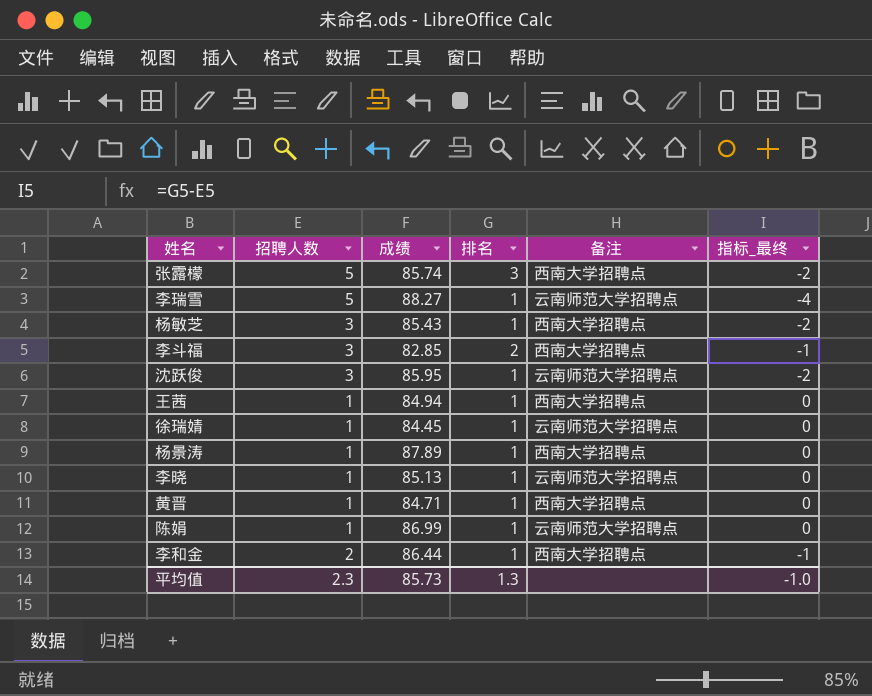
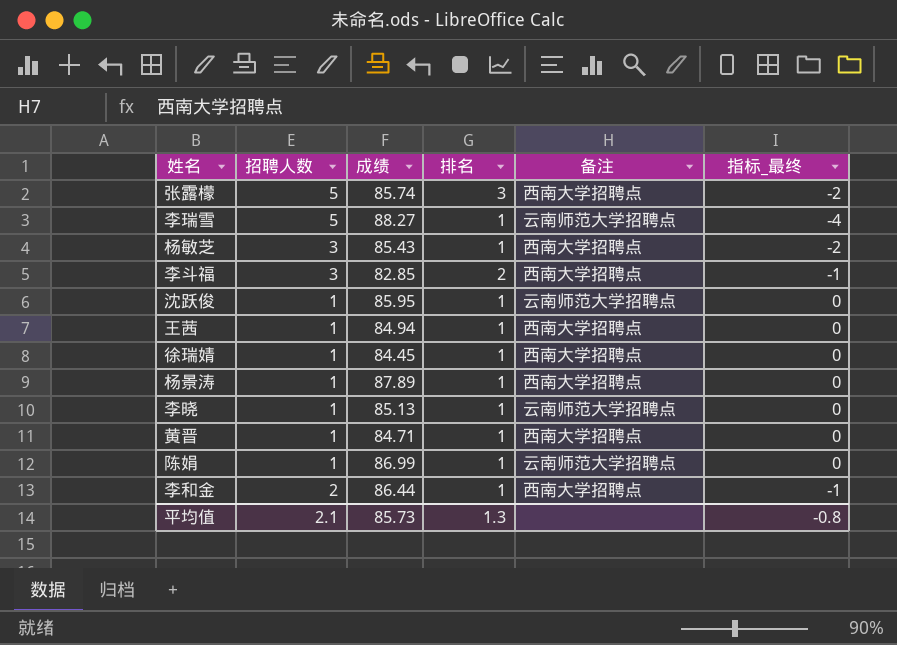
沈跃俊 | 招聘人数: 3 -> 1
沈跃俊 | 指标_最终: -2 -> 0
徐瑞婧 | 备注: 云南师范大学招聘点 -> 西南大学招聘点
平均值 | 招聘人数: 2.3 -> 2.1
平均值 | 指标_最终: -1.0 -> -0.8

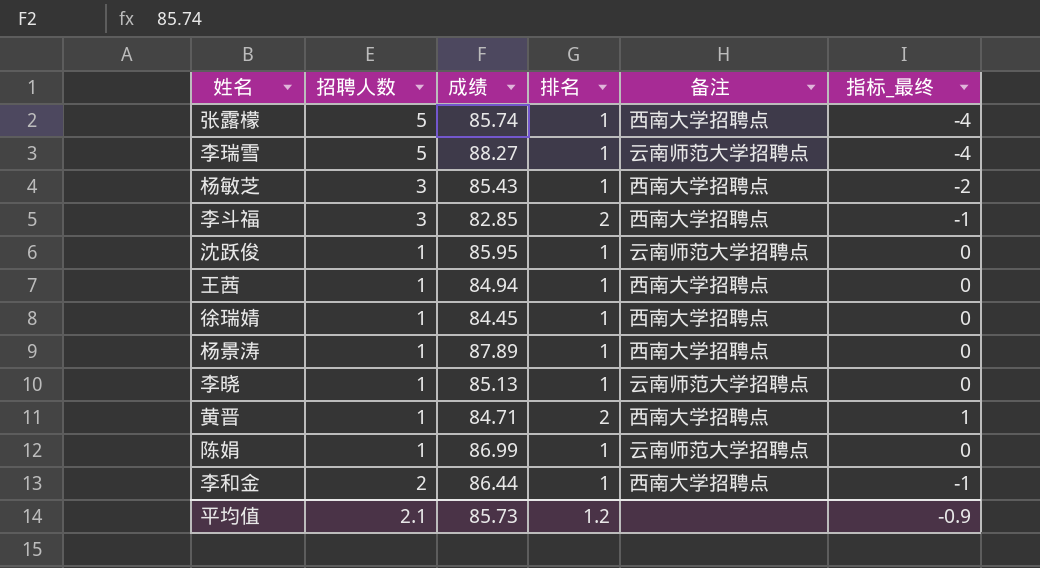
张露檬 | 排名: 3 -> 1
张露檬 | 指标_最终: -2 -> -4
黄晋 | 排名: 1 -> 2
黄晋 | 指标_最终: 0 -> 1
平均值 | 排名: 1.3 -> 1.2
平均值 | 指标_最终: -0.8 -> -0.9

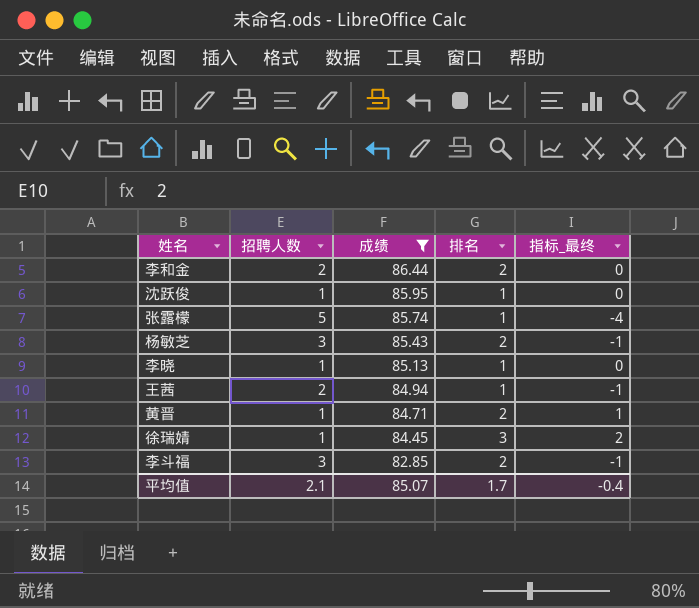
filter: none -> 成绩 <= 86.44
row order: none -> 成绩 descending
column 备注 | position: 5 -> none
李和金 | 排名: 1 -> 2
李和金 | 指标_最终: -1 -> 0
杨敏芝 | 排名: 1 -> 2
杨敏芝 | 指标_最终: -2 -> -1
王茜 | 招聘人数: 1 -> 2
王茜 | 指标_最终: 0 -> -1
徐瑞婧 | 排名: 1 -> 3
徐瑞婧 | 指标_最终: 0 -> 2
平均值 | 成绩: 85.73 -> 85.07
平均值 | 排名: 1.2 -> 1.7
平均值 | 指标_最终: -0.9 -> -0.4

